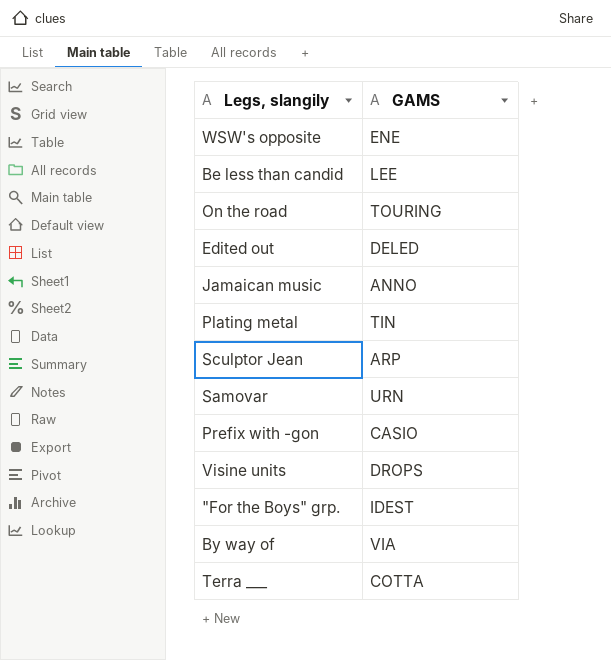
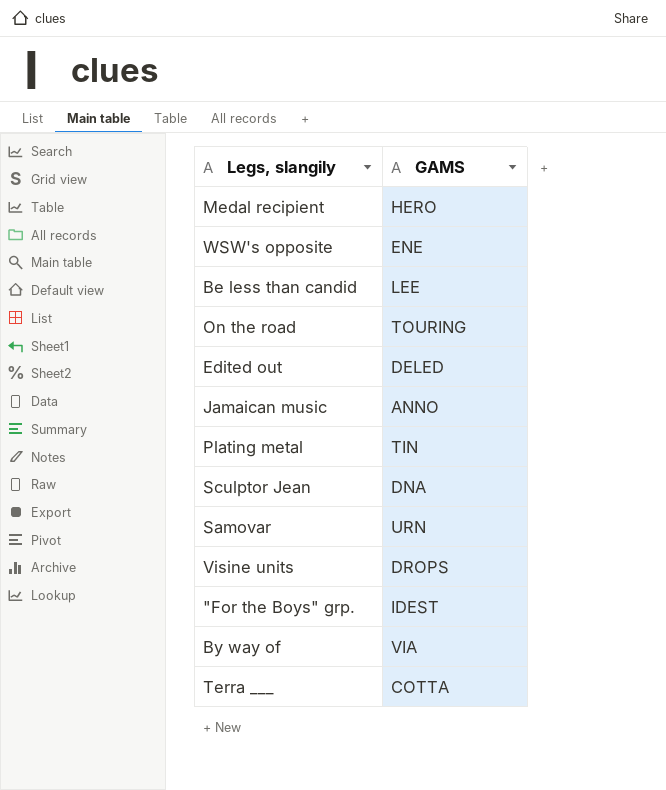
row Prefix with -gon: CASIO -> none
row Medal recipient: none -> HERO
Sculptor Jean | GAMS: ARP -> DNA

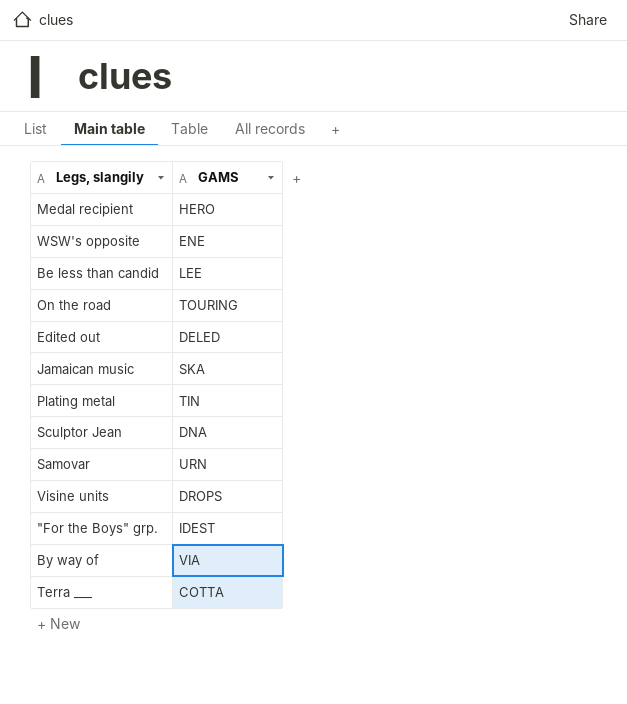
Jamaican music | GAMS: ANNO -> SKA

